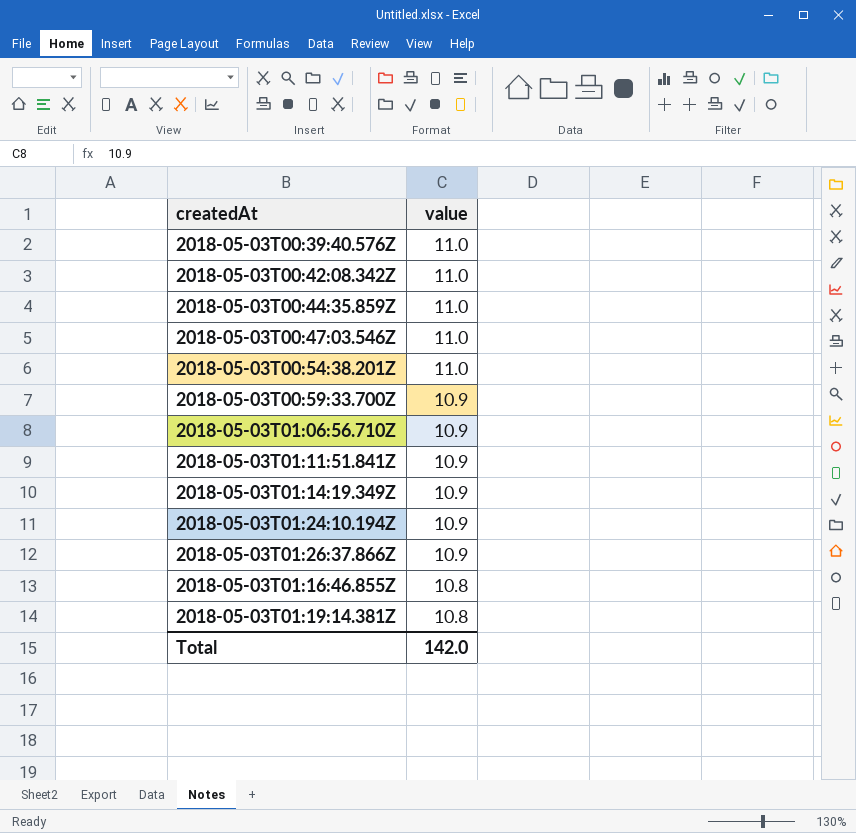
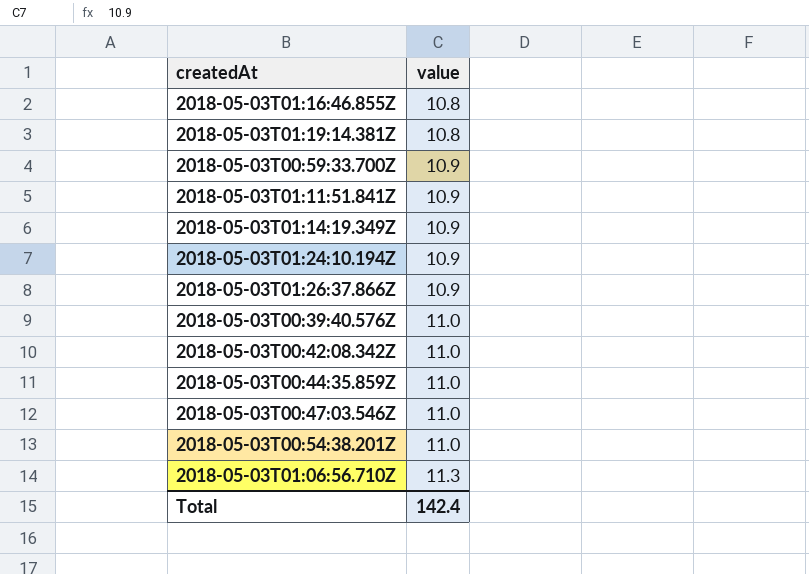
row order: value descending -> value ascending
2018-05-03T01:06:56.710Z | value: 10.9 -> 11.3
Total | value: 142.0 -> 142.4

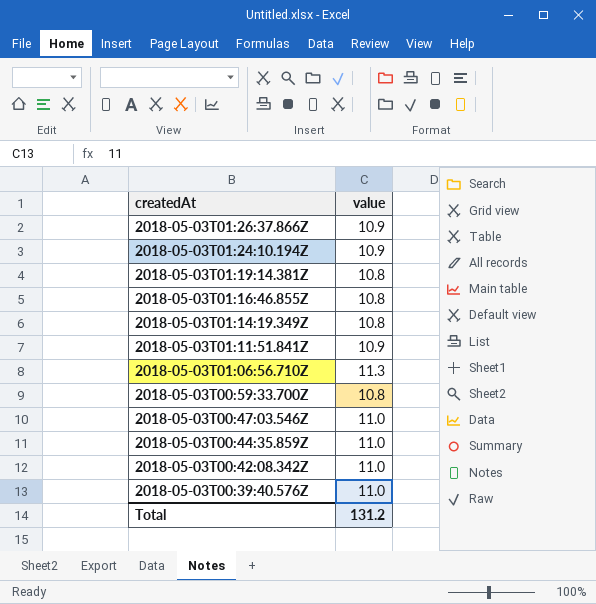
row order: value ascending -> createdAt descending
row 2018-05-03T00:54:38.201Z: 11.0 -> none
2018-05-03T01:14:19.349Z | value: 10.9 -> 10.8
2018-05-03T00:59:33.700Z | value: 10.9 -> 10.8
Total | value: 142.4 -> 131.2

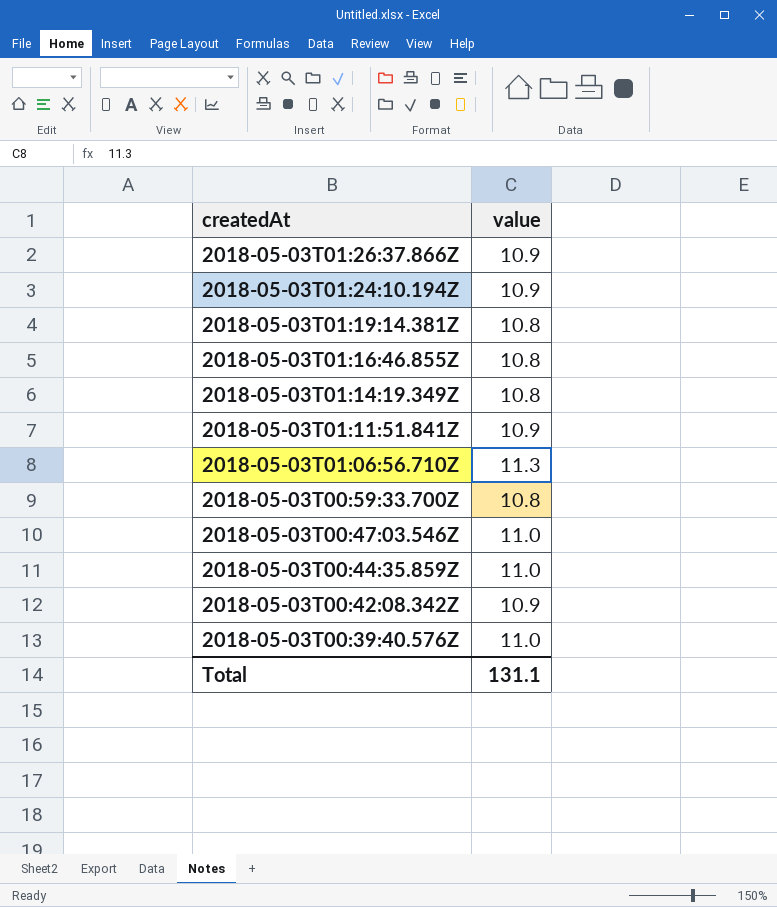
2018-05-03T00:42:08.342Z | value: 11.0 -> 10.9
Total | value: 131.2 -> 131.1

